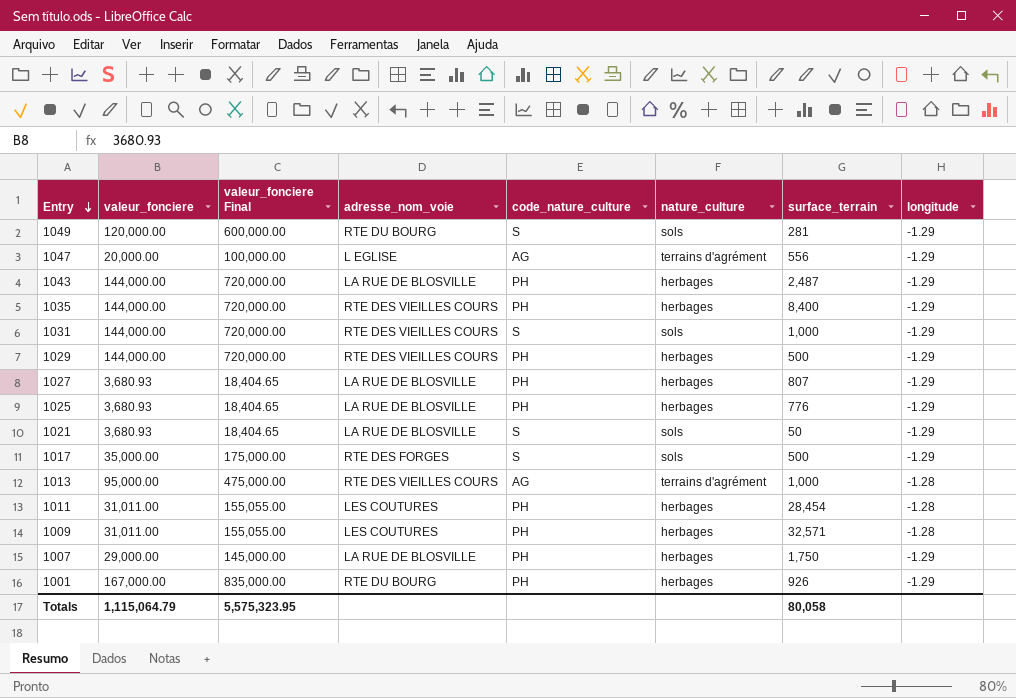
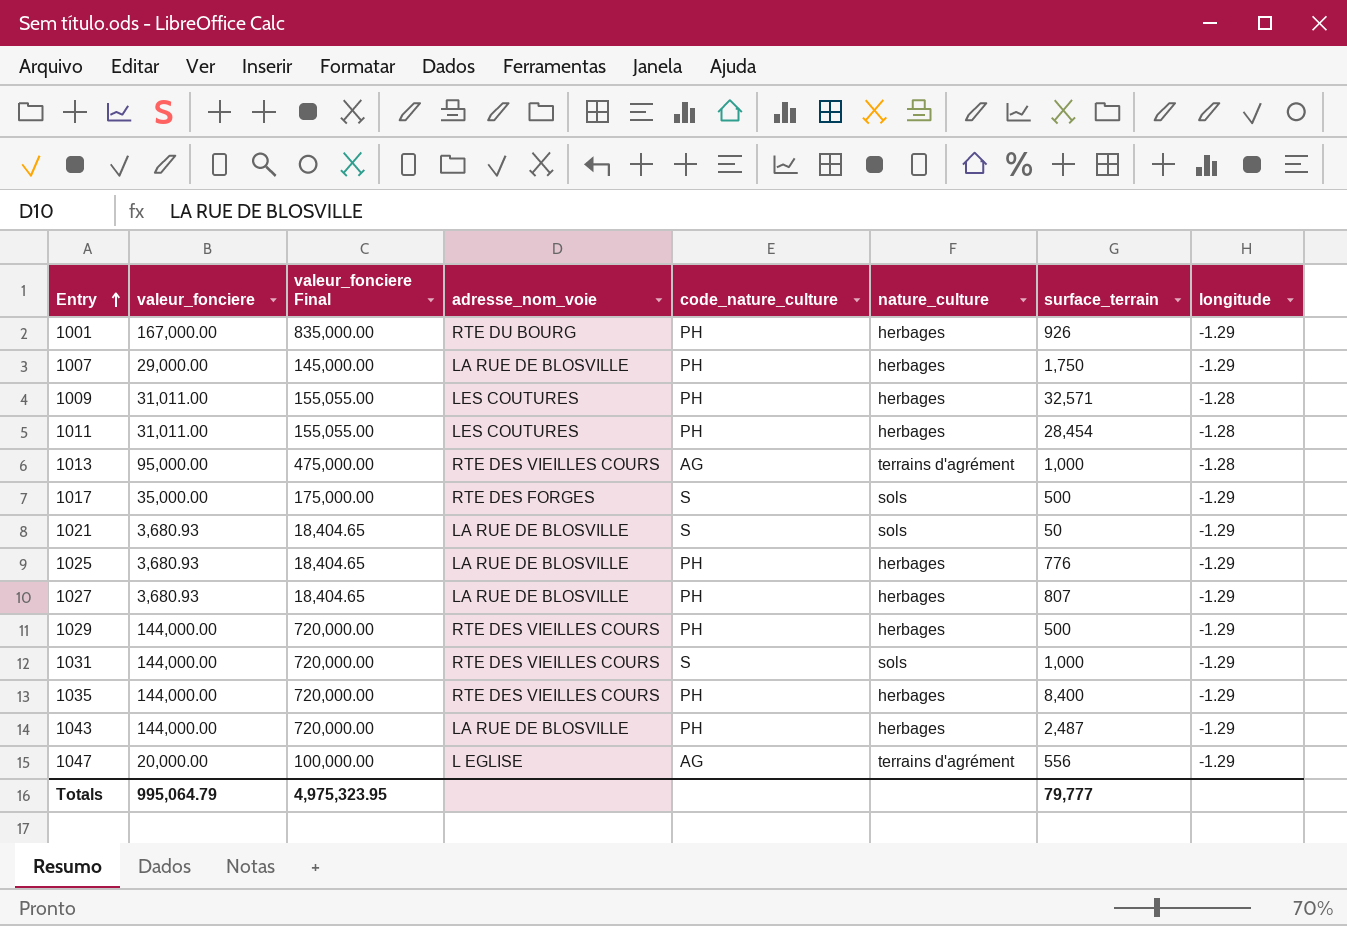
row order: Entry descending -> Entry ascending
row 1049: 120,000.00 | 600,000.00 | RTE DU BOURG | S | sols | 281 | -1.29 -> none
Totals | valeur_fonciere: 1,115,064.79 -> 995,064.79
Totals | valeur_fonciere Final: 5,575,323.95 -> 4,975,323.95
Totals | surface_terrain: 80,058 -> 79,777

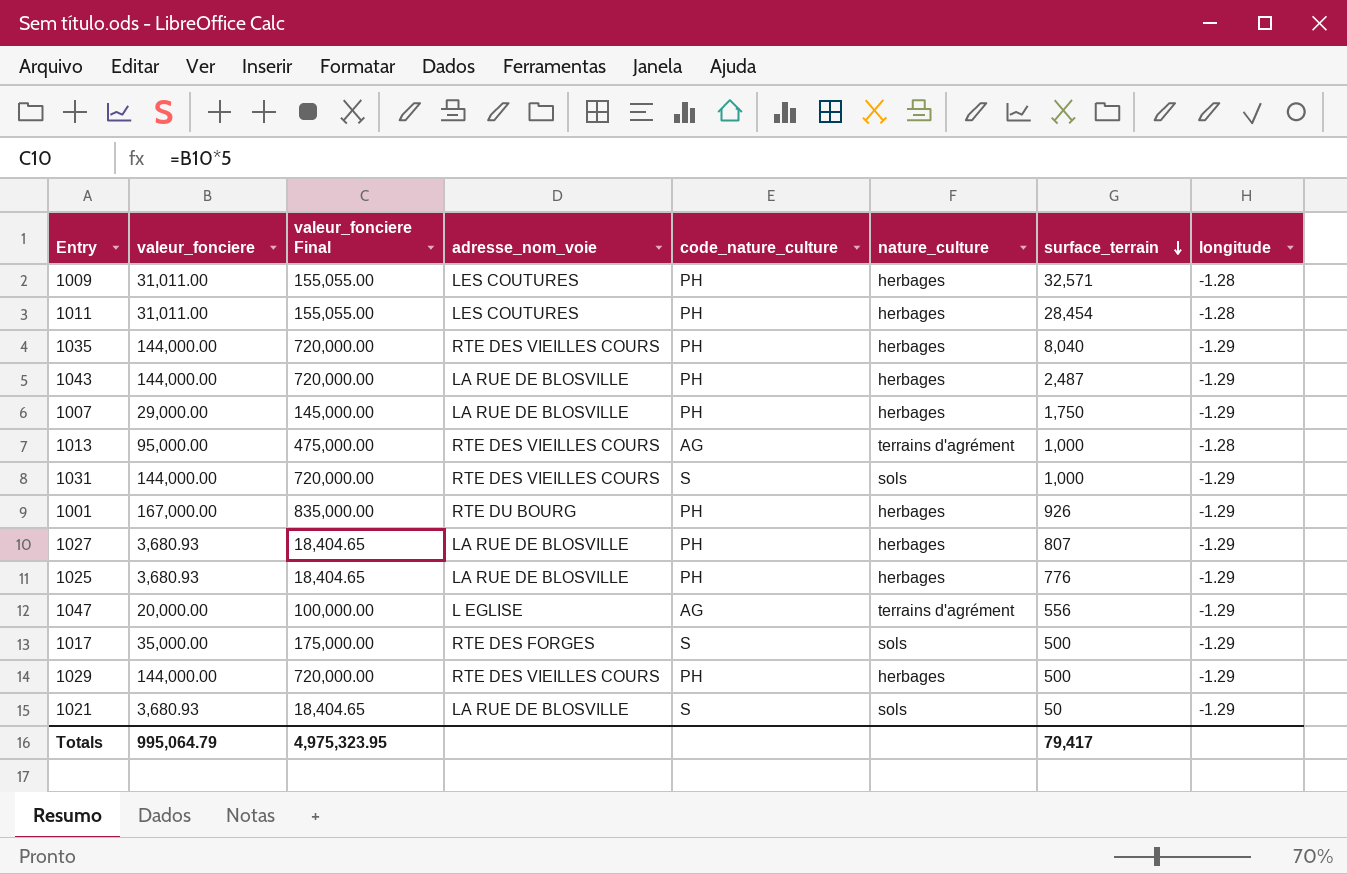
row order: Entry ascending -> surface_terrain descending
1035 | surface_terrain: 8,400 -> 8,040
Totals | surface_terrain: 79,777 -> 79,417

